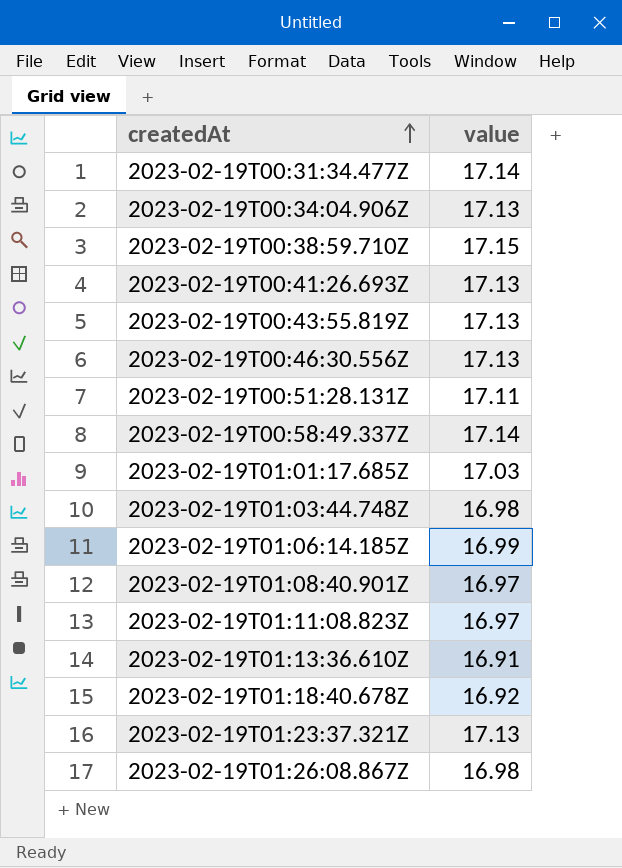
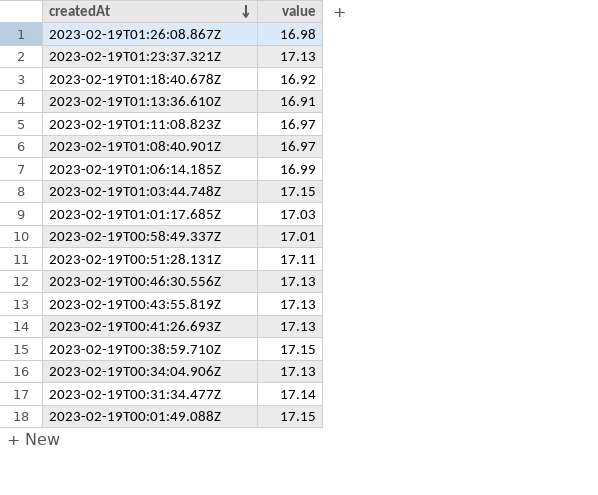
row order: createdAt ascending -> createdAt descending
2023-02-19T01:03:44.748Z | value: 16.98 -> 17.15
2023-02-19T00:58:49.337Z | value: 17.14 -> 17.01
row 2023-02-19T00:01:49.088Z: none -> 17.15

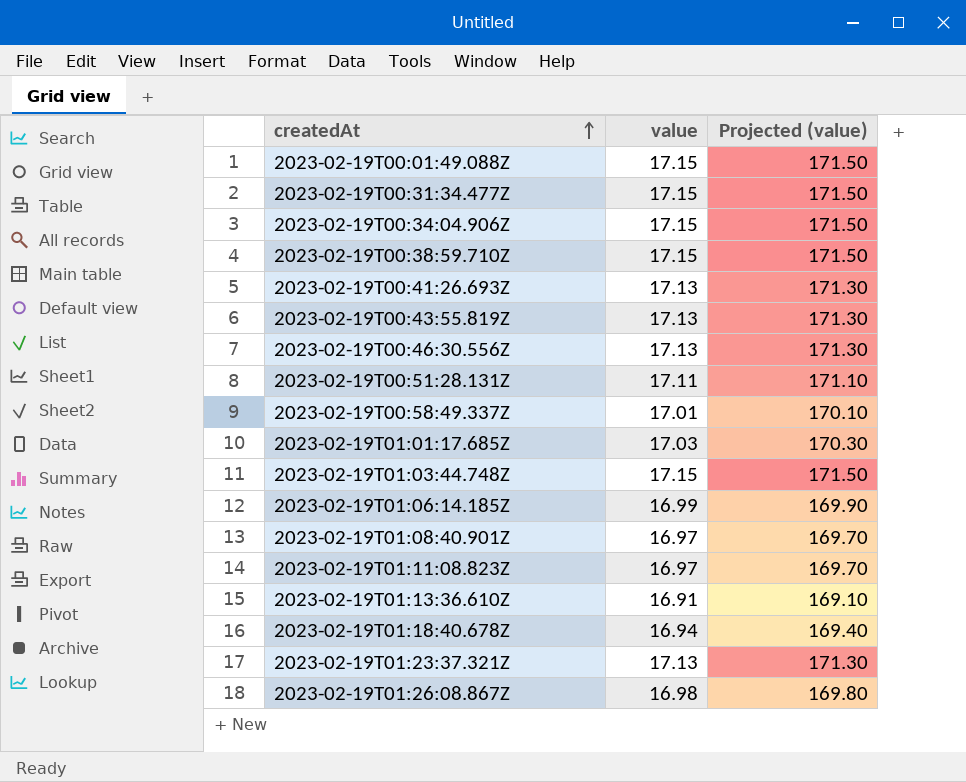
row order: createdAt descending -> createdAt ascending
column Projected (value) | formula: none -> [value] * 10
2023-02-19T00:31:34.477Z | value: 17.14 -> 17.15
2023-02-19T00:34:04.906Z | value: 17.13 -> 17.15
2023-02-19T01:18:40.678Z | value: 16.92 -> 16.94

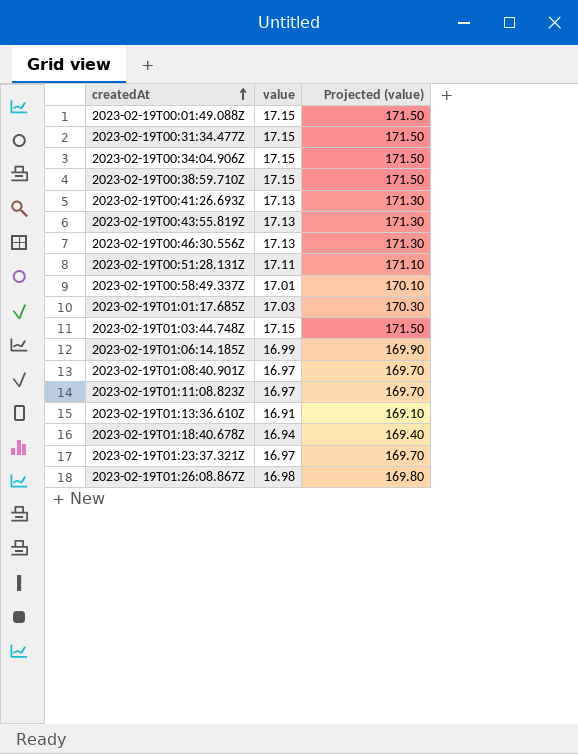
2023-02-19T01:23:37.321Z | value: 17.13 -> 16.97
2023-02-19T01:23:37.321Z | Projected (value): 171.30 -> 169.70

